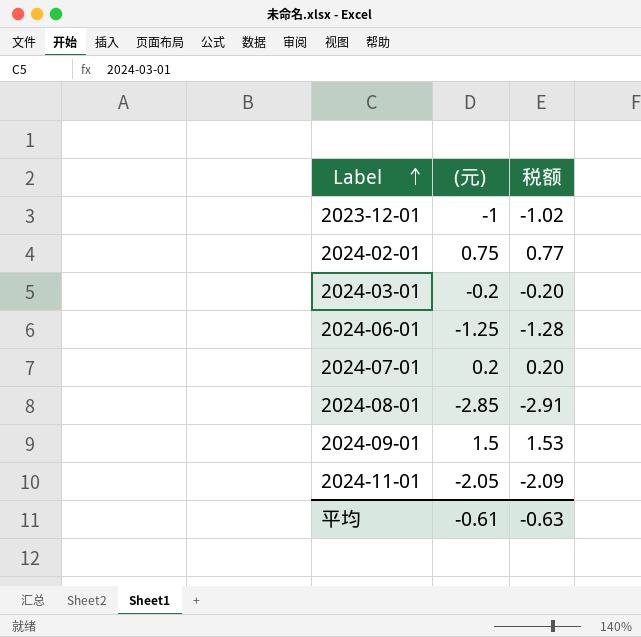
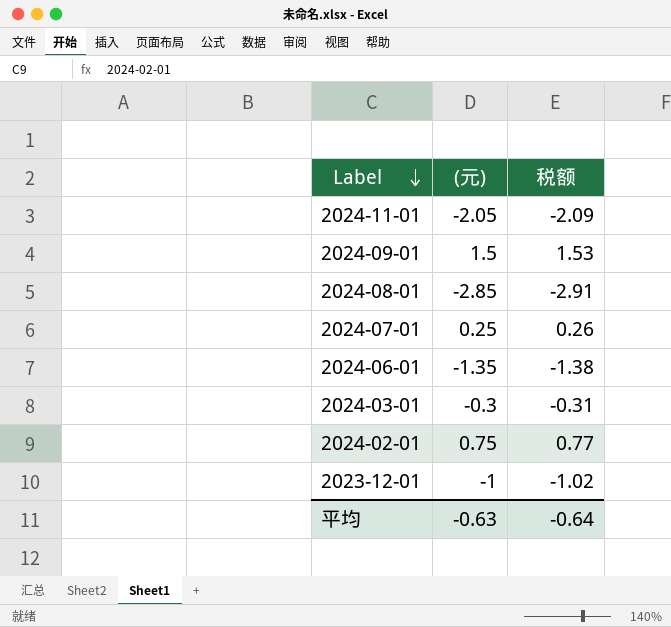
row order: Label ascending -> Label descending
2024-07-01 | (元): 0.2 -> 0.25
2024-07-01 | 税额: 0.20 -> 0.26
2024-06-01 | (元): -1.25 -> -1.35
2024-06-01 | 税额: -1.28 -> -1.38
2024-03-01 | (元): -0.2 -> -0.3
2024-03-01 | 税额: -0.20 -> -0.31
平均 | (元): -0.61 -> -0.63
平均 | 税额: -0.63 -> -0.64

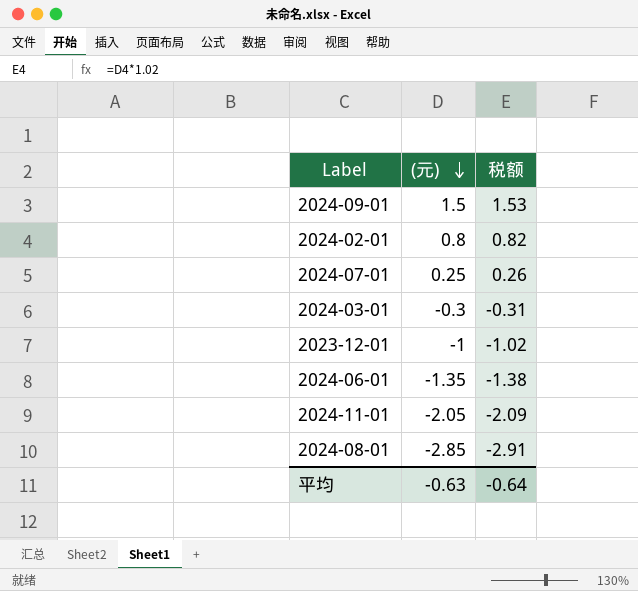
row order: Label descending -> (元) descending
2024-02-01 | (元): 0.75 -> 0.8
2024-02-01 | 税额: 0.77 -> 0.82

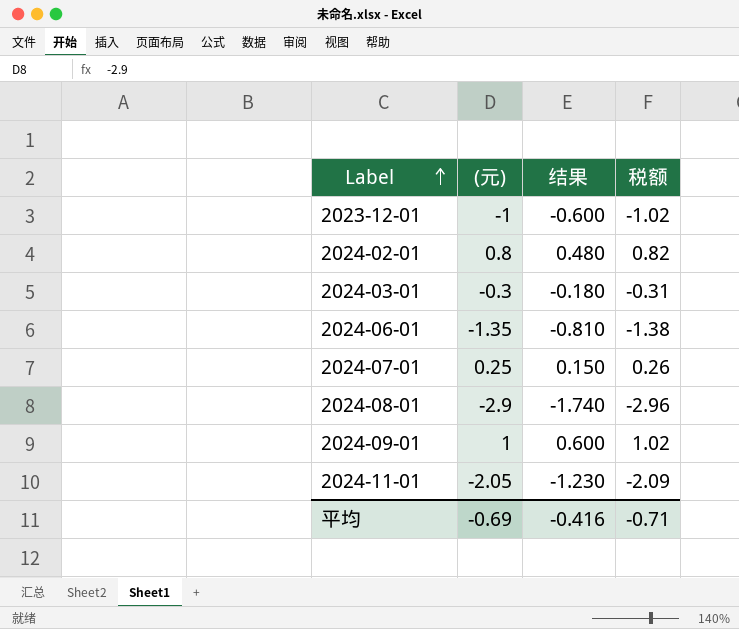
row order: (元) descending -> Label ascending
column 结果 | formula: none -> [(元)] * 0.6
2024-08-01 | (元): -2.85 -> -2.9
2024-08-01 | 税额: -2.91 -> -2.96
2024-09-01 | (元): 1.5 -> 1
2024-09-01 | 税额: 1.53 -> 1.02
平均 | (元): -0.63 -> -0.69
平均 | 税额: -0.64 -> -0.71

